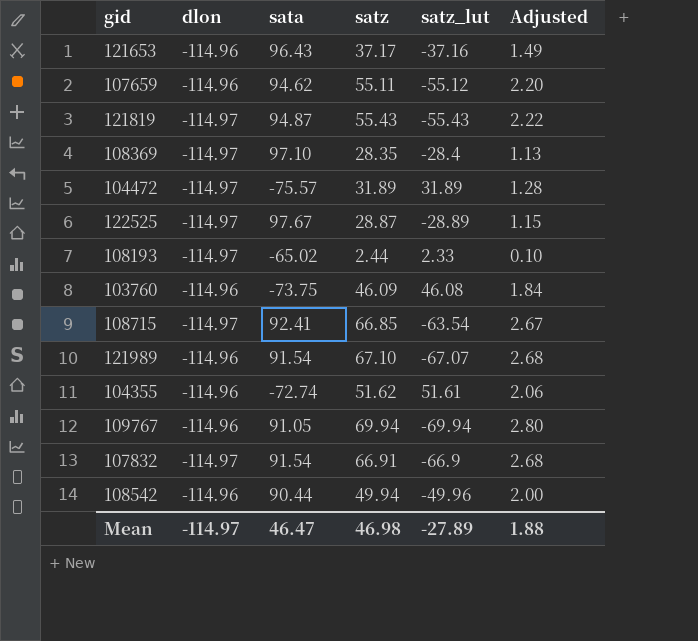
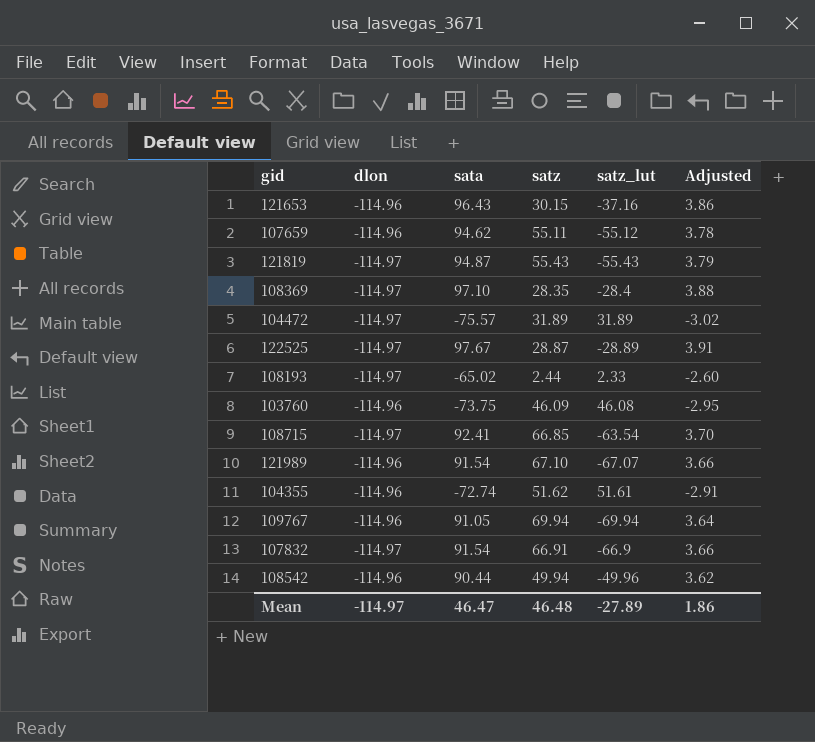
column Adjusted | formula: [satz] * 0.04 -> [sata] * 0.04
121653 | satz: 37.17 -> 30.15
Mean | satz: 46.98 -> 46.48
Mean | Adjusted: 1.88 -> 1.86

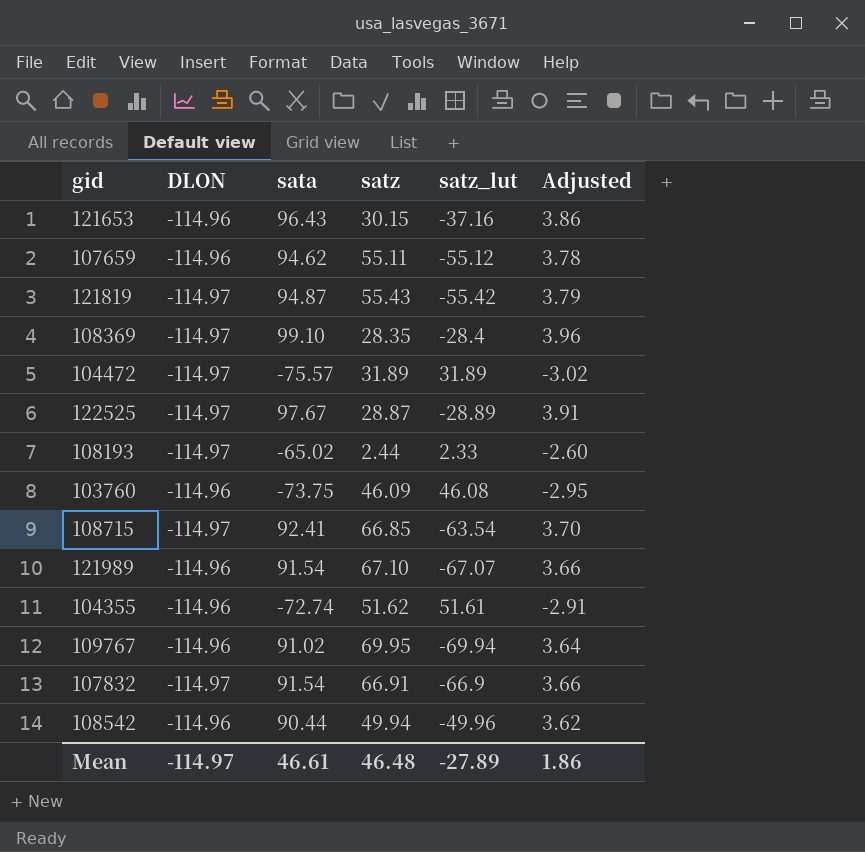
column name: dlon -> DLON
121819 | satz_lut: -55.43 -> -55.42
108369 | sata: 97.10 -> 99.10
108369 | Adjusted: 3.88 -> 3.96
109767 | sata: 91.05 -> 91.02
109767 | satz: 69.94 -> 69.95
Mean | sata: 46.47 -> 46.61

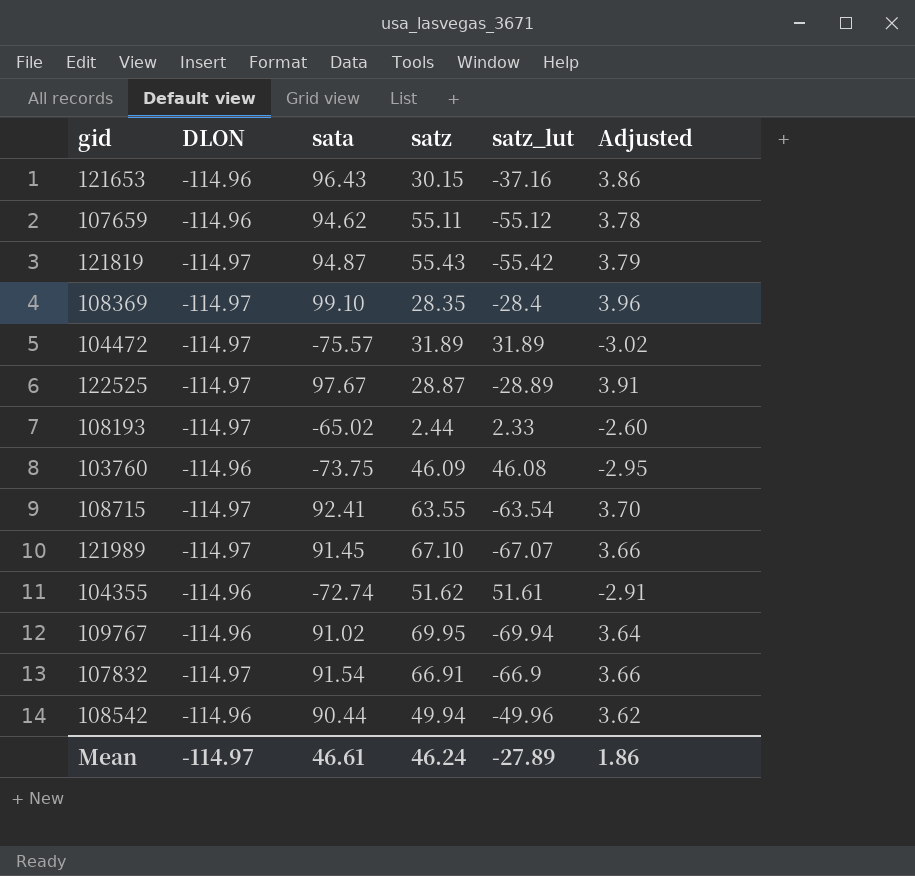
108715 | satz: 66.85 -> 63.55
121989 | DLON: -114.96 -> -114.97
121989 | sata: 91.54 -> 91.45
Mean | satz: 46.48 -> 46.24

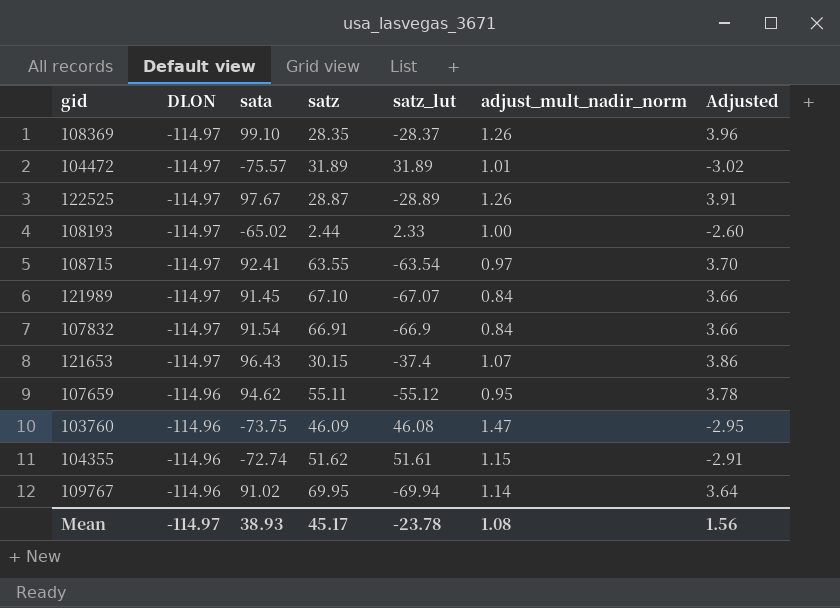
row order: none -> DLON ascending
column adjust_mult_nadir_norm | position: none -> 6
row 121819: -114.97 | 94.87 | 55.43 | -55.42 | 3.79 -> none
row 108542: -114.96 | 90.44 | 49.94 | -49.96 | 3.62 -> none
108369 | satz_lut: -28.4 -> -28.37
121653 | DLON: -114.96 -> -114.97
121653 | satz_lut: -37.16 -> -37.4
Mean | sata: 46.61 -> 38.93
Mean | satz: 46.24 -> 45.17
Mean | satz_lut: -27.89 -> -23.78
Mean | Adjusted: 1.86 -> 1.56

